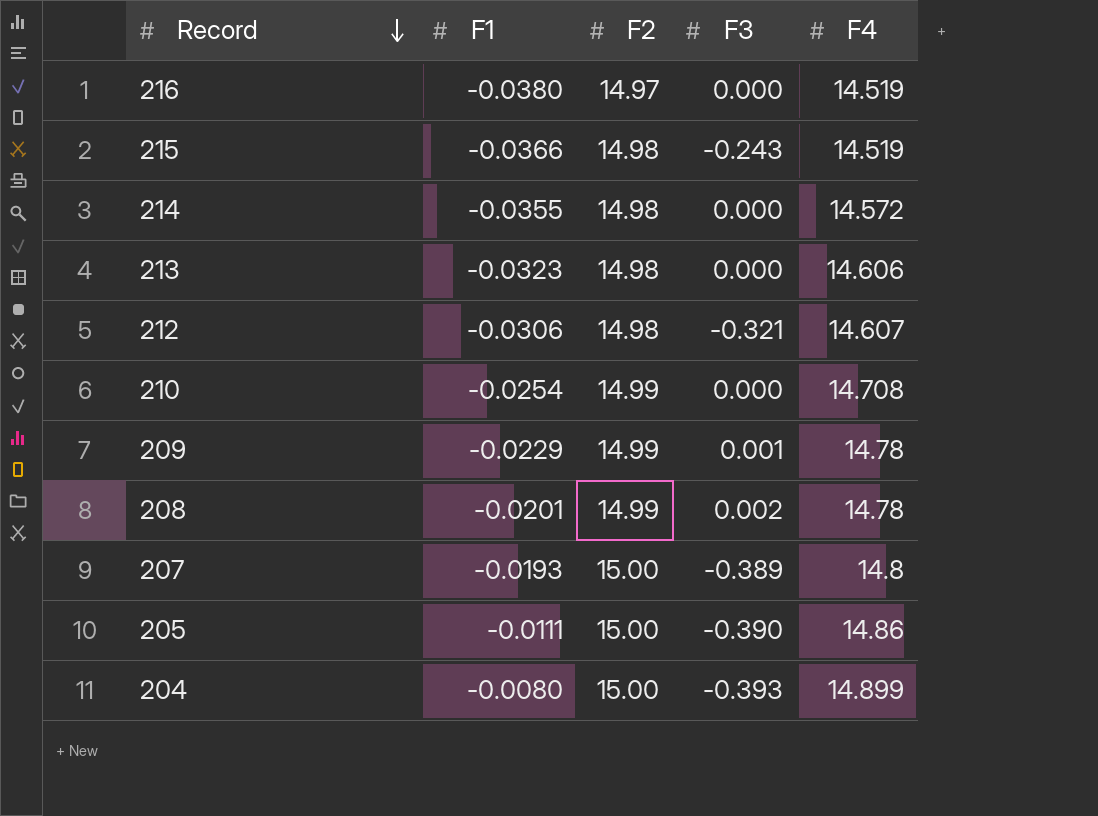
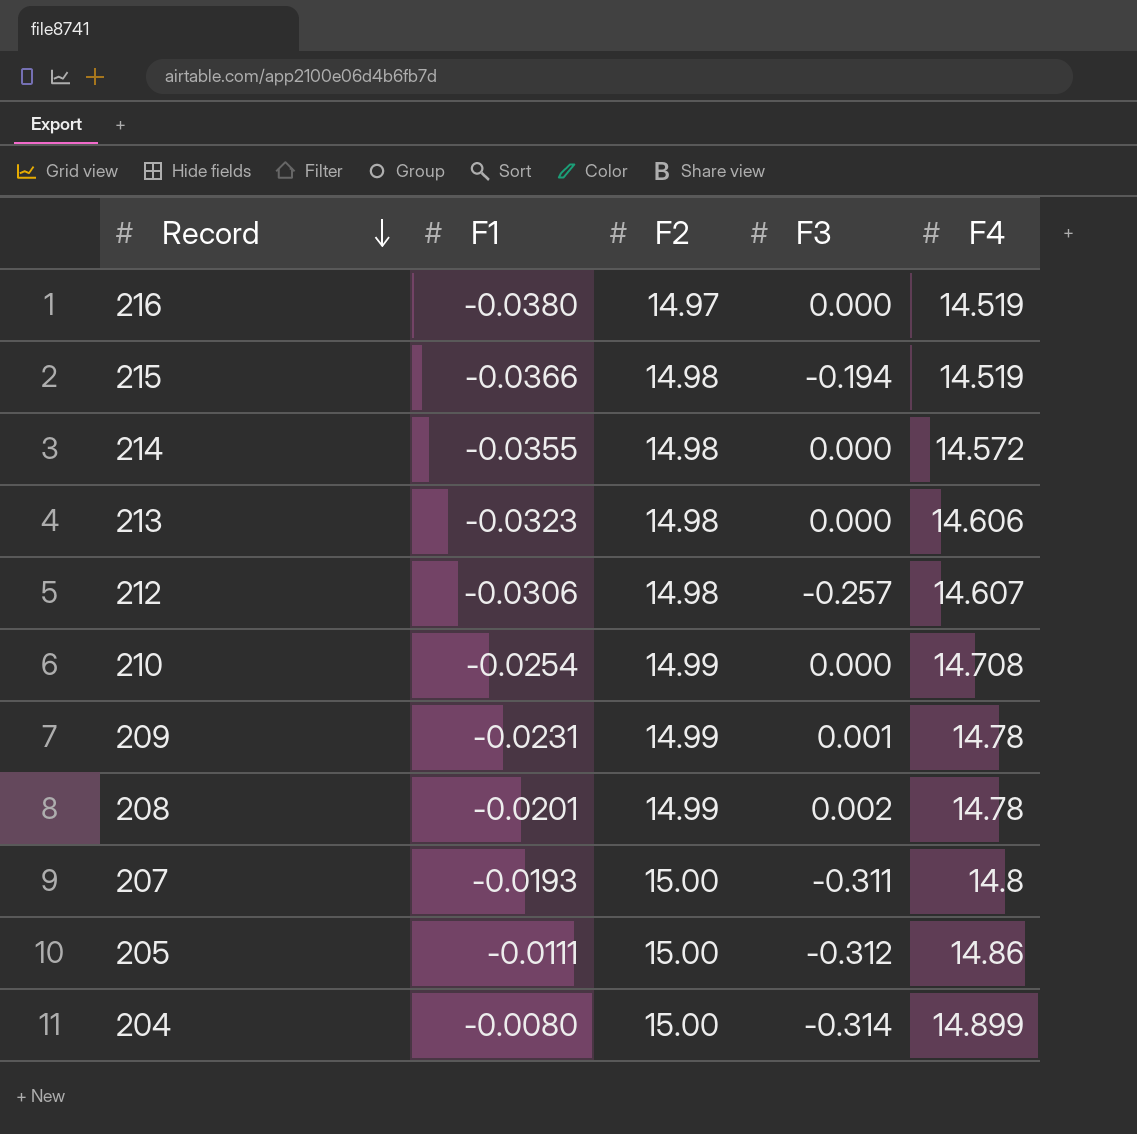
215 | F3: -0.243 -> -0.194
212 | F3: -0.321 -> -0.257
209 | F1: -0.0229 -> -0.0231
207 | F3: -0.389 -> -0.311
205 | F3: -0.390 -> -0.312
204 | F3: -0.393 -> -0.314

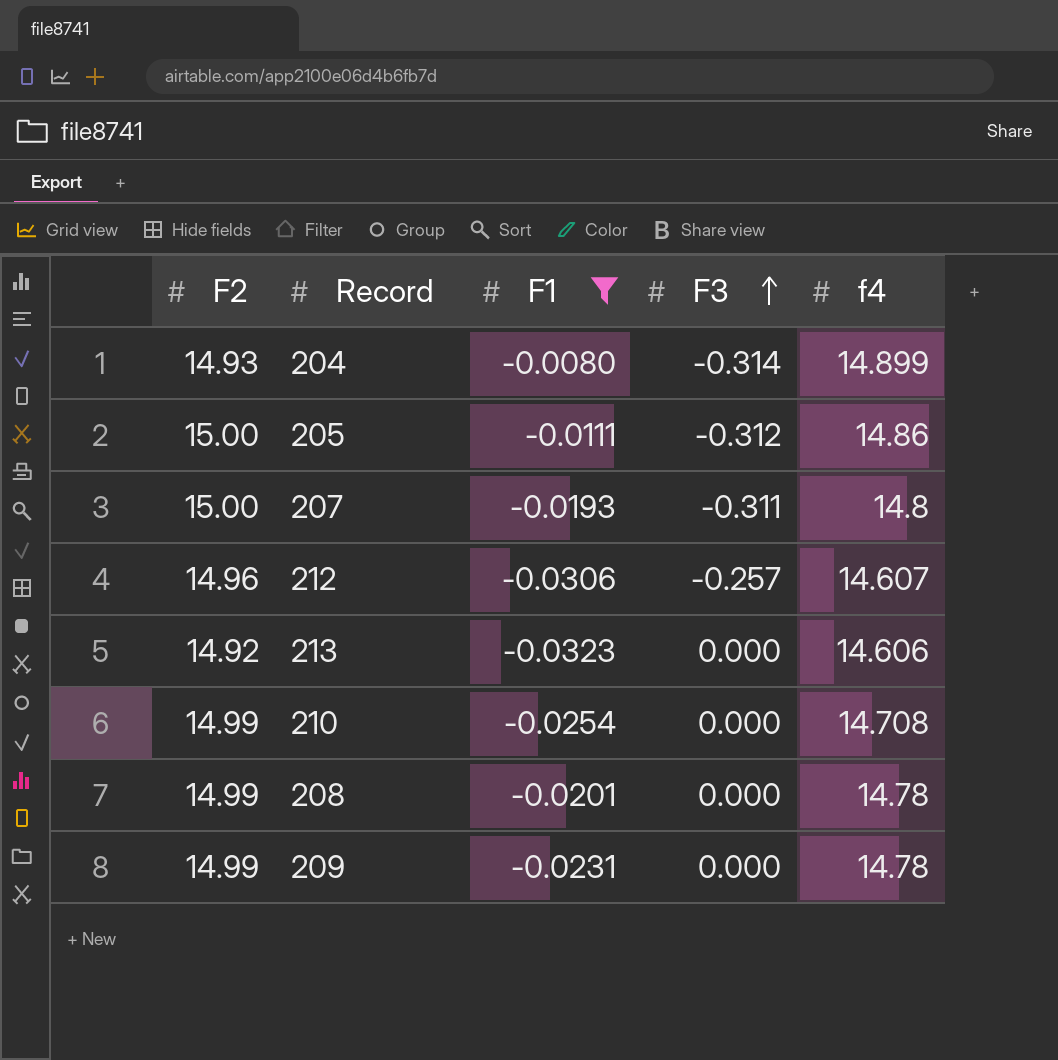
filter: none -> F1 >= -0.0323
row order: Record descending -> F3 ascending
column F2 | position: 3 -> 1
column name: F4 -> f4
204 | F2: 15.00 -> 14.93
212 | F2: 14.98 -> 14.96
213 | F2: 14.98 -> 14.92
208 | F3: 0.002 -> 0.000
209 | F3: 0.001 -> 0.000

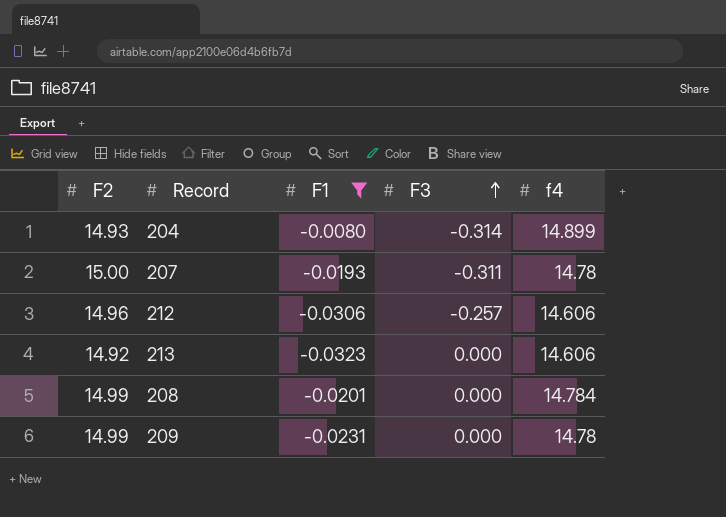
row 205: 15.00 | -0.0111 | -0.312 | 14.86 -> none
row 210: 14.99 | -0.0254 | 0.000 | 14.708 -> none
207 | f4: 14.8 -> 14.78
212 | f4: 14.607 -> 14.606
208 | f4: 14.78 -> 14.784

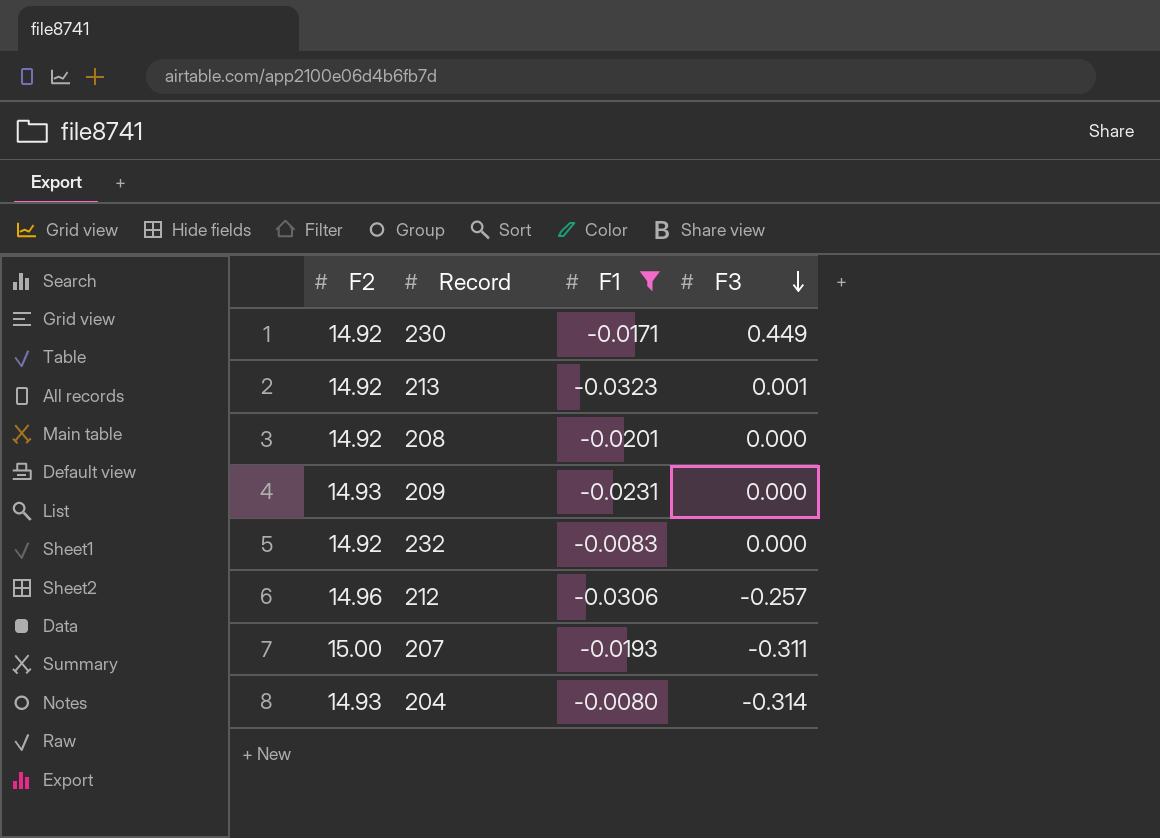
row order: F3 ascending -> F3 descending
column f4 | position: 5 -> none
row 230: none -> 14.92 | -0.0171 | 0.449
213 | F3: 0.000 -> 0.001
208 | F2: 14.99 -> 14.92
209 | F2: 14.99 -> 14.93
row 232: none -> 14.92 | -0.0083 | 0.000

